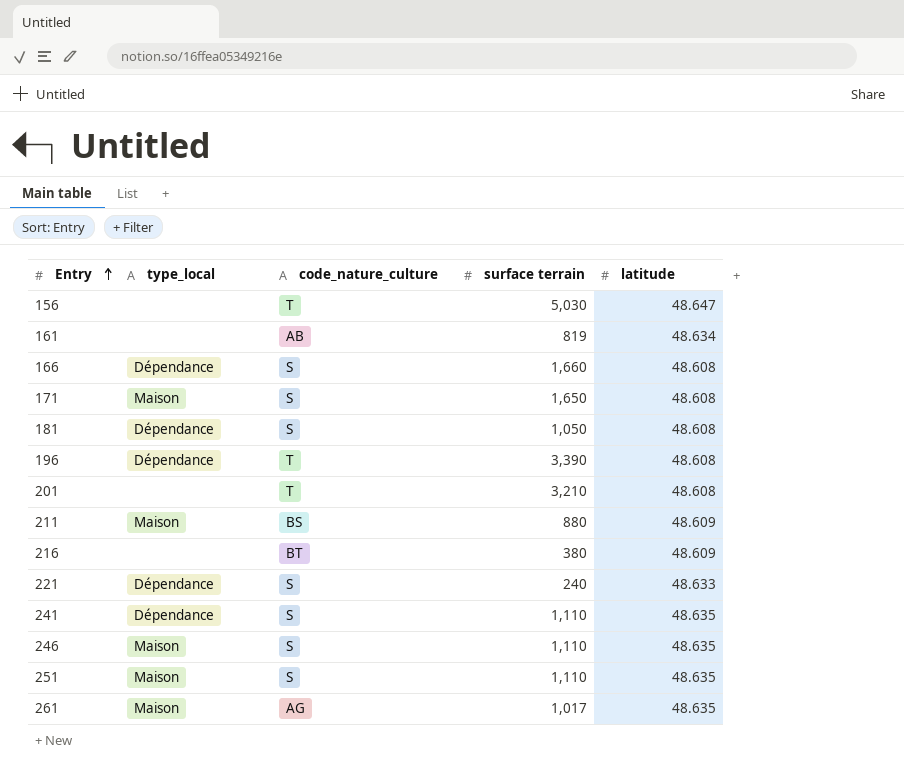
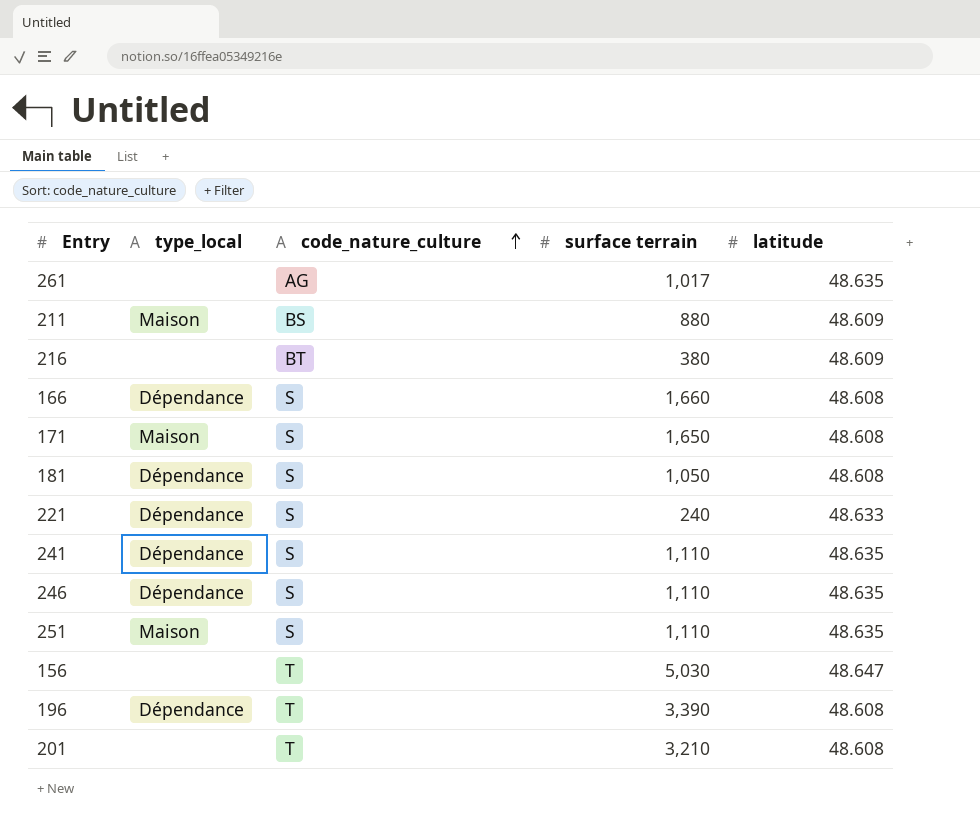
row order: Entry ascending -> code_nature_culture ascending
row 161: none | AB | 819 | 48.634 -> none
261 | type_local: Maison -> none
246 | type_local: Maison -> Dépendance

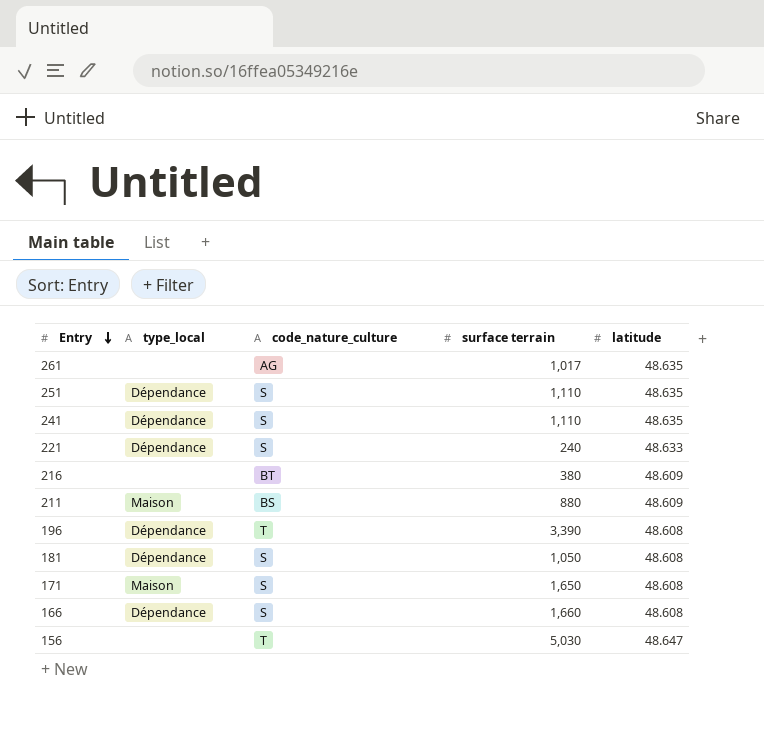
row order: code_nature_culture ascending -> Entry descending
row 246: Dépendance | S | 1,110 | 48.635 -> none
row 201: none | T | 3,210 | 48.608 -> none
251 | type_local: Maison -> Dépendance

